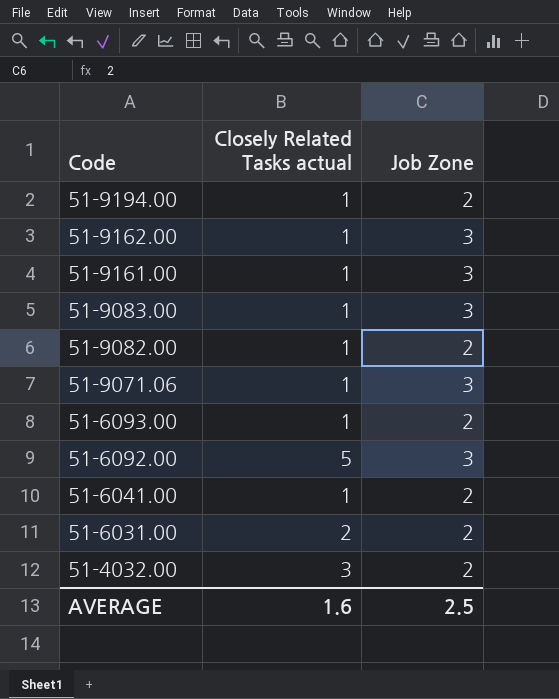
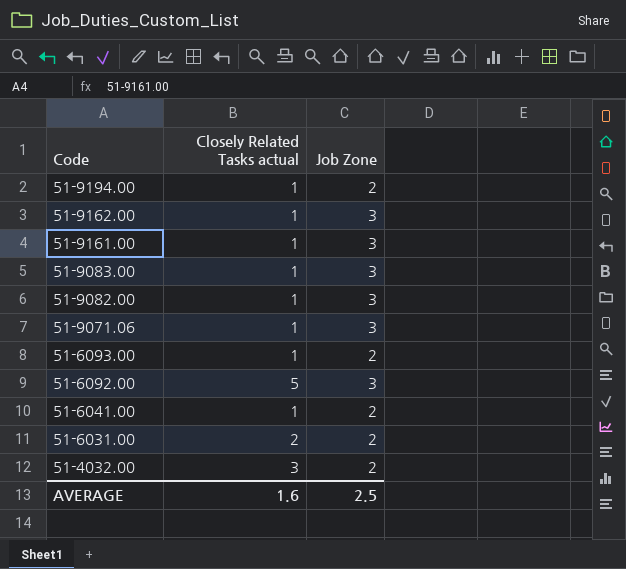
51-9082.00 | Job Zone: 2 -> 3

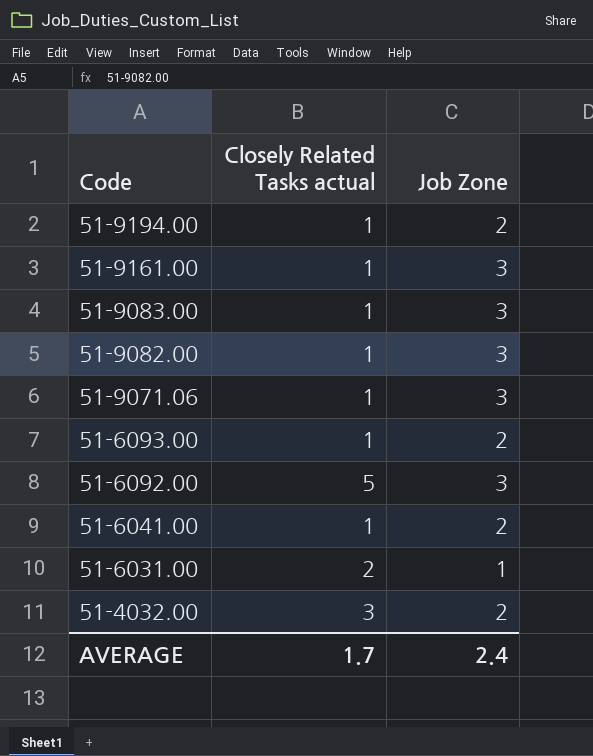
row 51-9162.00: 1 | 3 -> none
51-6031.00 | Job Zone: 2 -> 1
AVERAGE | Closely Related Tasks actual: 1.6 -> 1.7
AVERAGE | Job Zone: 2.5 -> 2.4

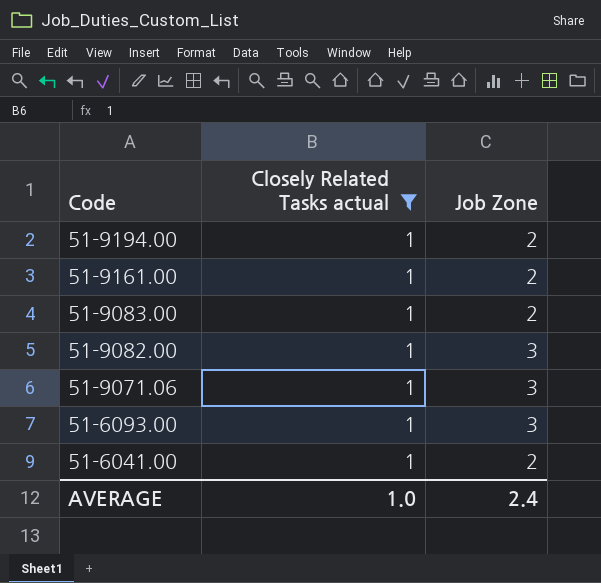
filter: none -> Closely Related Tasks actual = 1
51-9161.00 | Job Zone: 3 -> 2
51-9083.00 | Job Zone: 3 -> 2
51-6093.00 | Job Zone: 2 -> 3
AVERAGE | Closely Related Tasks actual: 1.7 -> 1.0

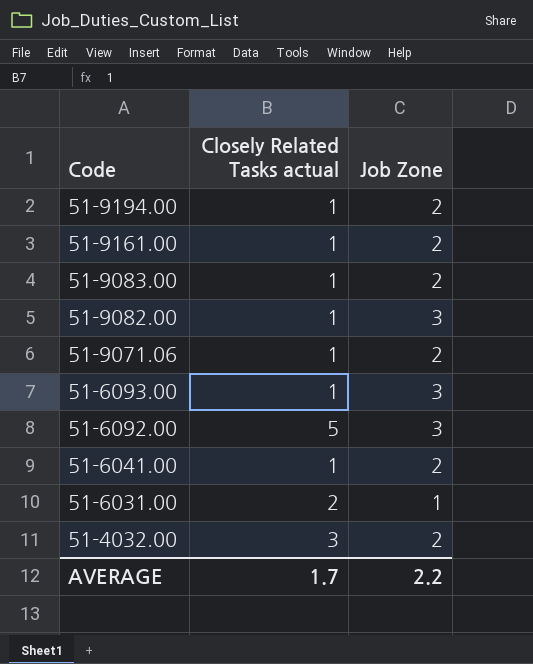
filter: Closely Related Tasks actual = 1 -> none
51-9071.06 | Job Zone: 3 -> 2
AVERAGE | Closely Related Tasks actual: 1.0 -> 1.7
AVERAGE | Job Zone: 2.4 -> 2.2

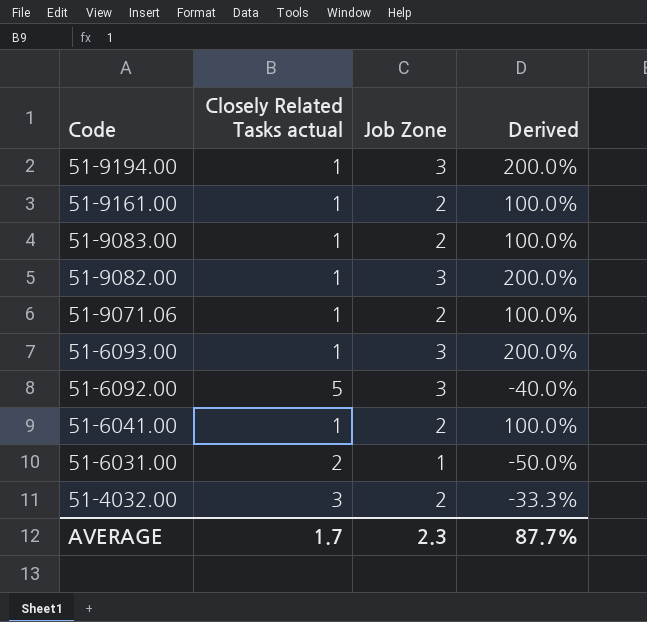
column Derived | formula: none -> ([Job Zone] - [Closely Related Tasks actual]) / [Closely Related Tasks actual]
51-9194.00 | Job Zone: 2 -> 3
AVERAGE | Job Zone: 2.2 -> 2.3

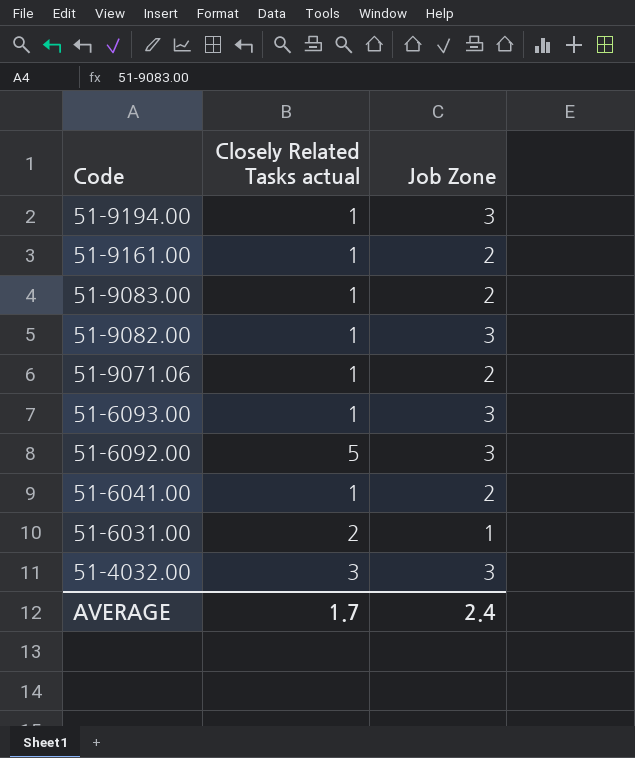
column Derived | formula: ([Job Zone] - [Closely Related Tasks actual]) / [Closely Related Tasks actual] -> none
51-4032.00 | Job Zone: 2 -> 3
AVERAGE | Job Zone: 2.3 -> 2.4

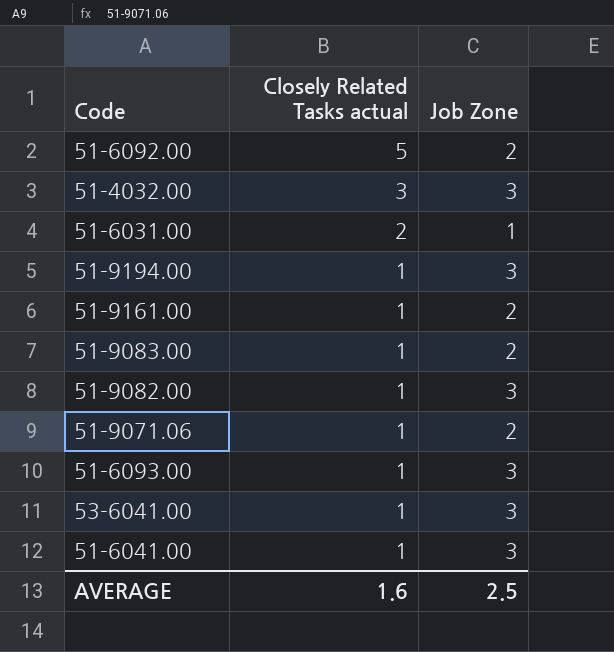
row order: Code descending -> Closely Related Tasks actual descending
51-6092.00 | Job Zone: 3 -> 2
row 53-6041.00: none -> 1 | 3
51-6041.00 | Job Zone: 2 -> 3
AVERAGE | Closely Related Tasks actual: 1.7 -> 1.6
AVERAGE | Job Zone: 2.4 -> 2.5

